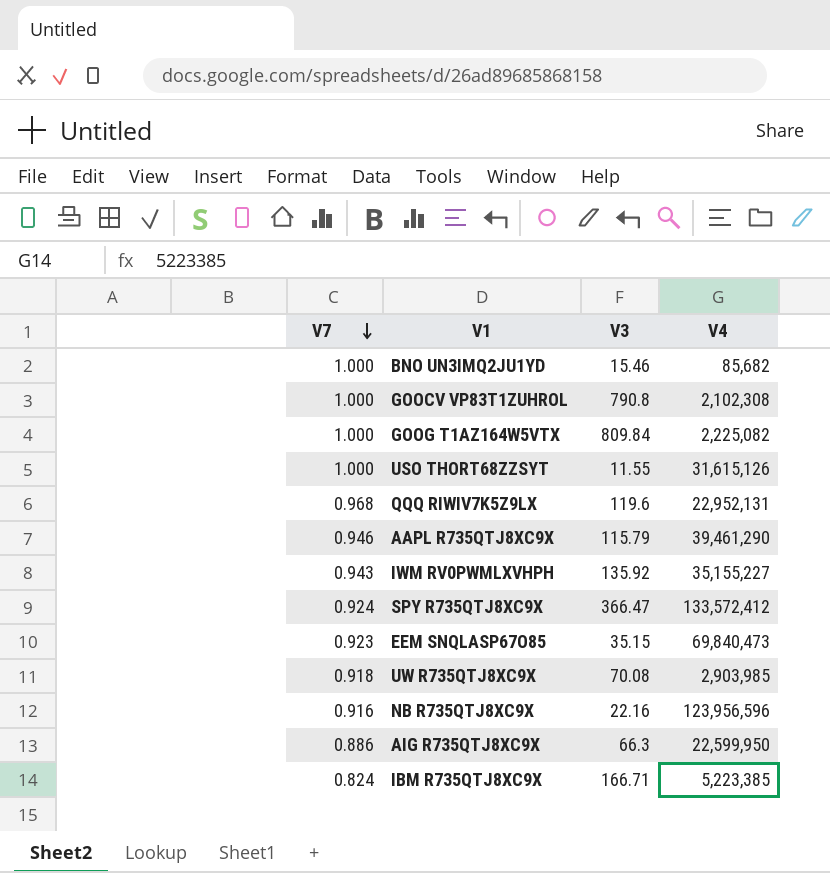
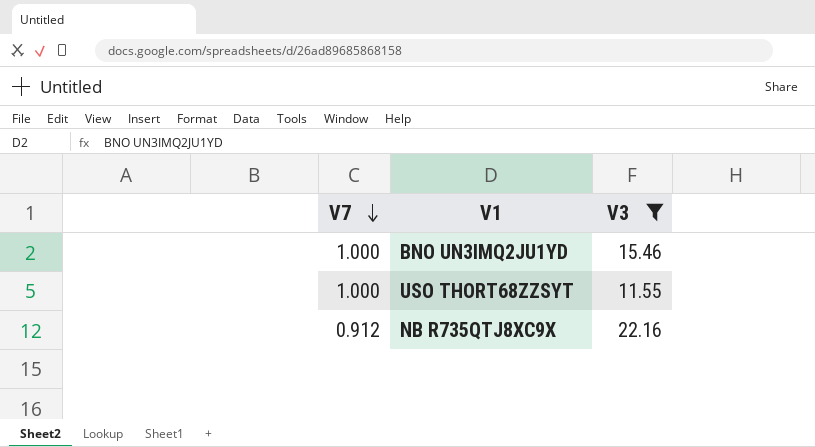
filter: none -> V3 <= 22.16
column V4 | position: 4 -> none
NB R735QTJ8XC9X | V7: 0.916 -> 0.912

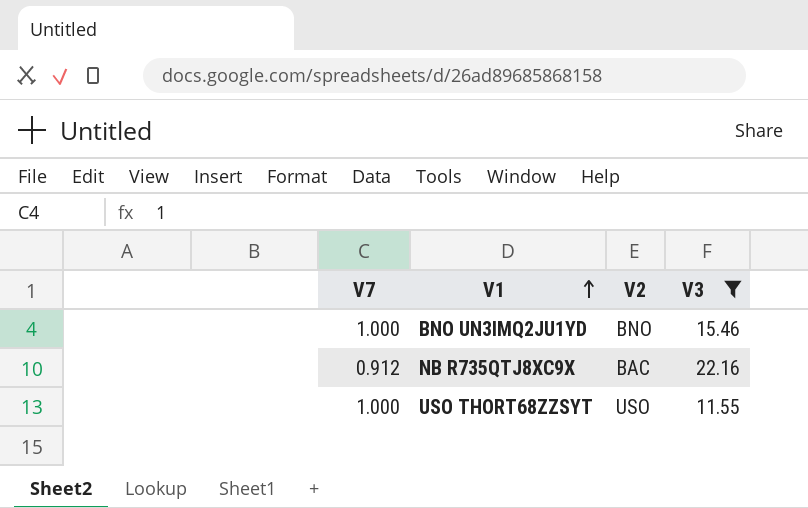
row order: V7 descending -> V1 ascending
column V2 | position: none -> 3

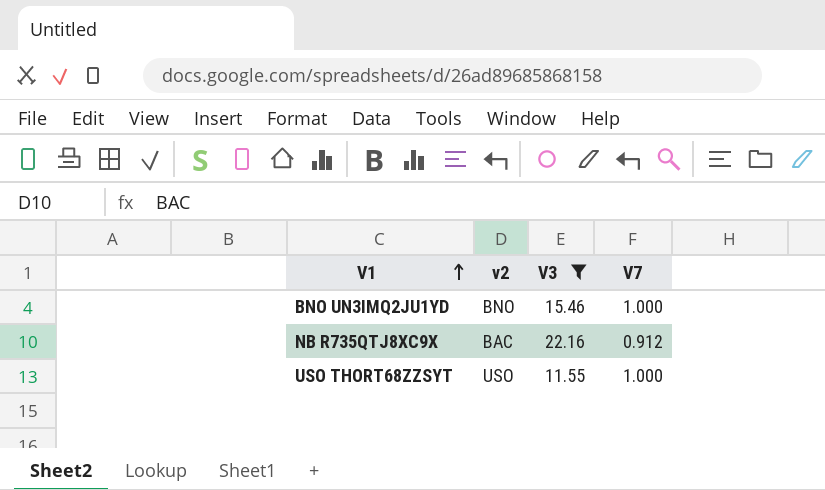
column name: V2 -> v2
column V7 | position: 1 -> 4

